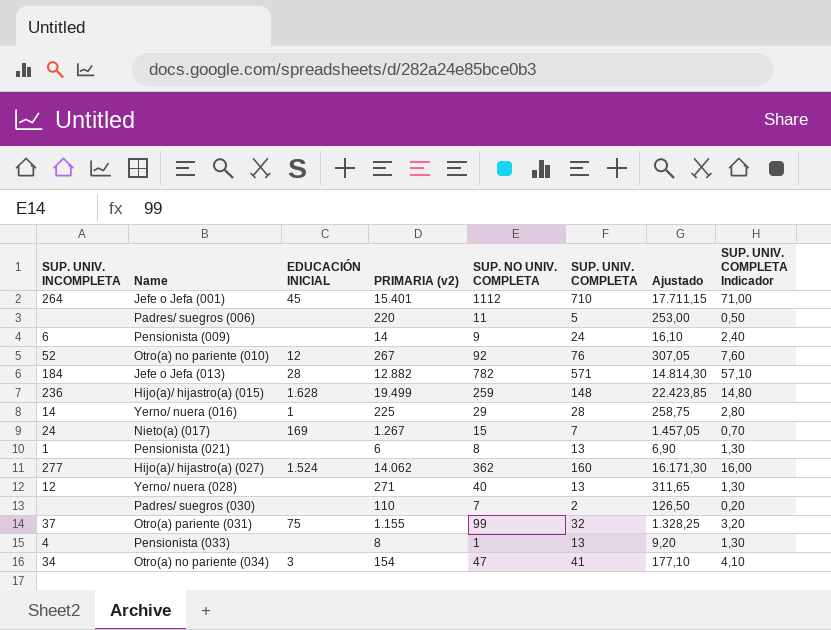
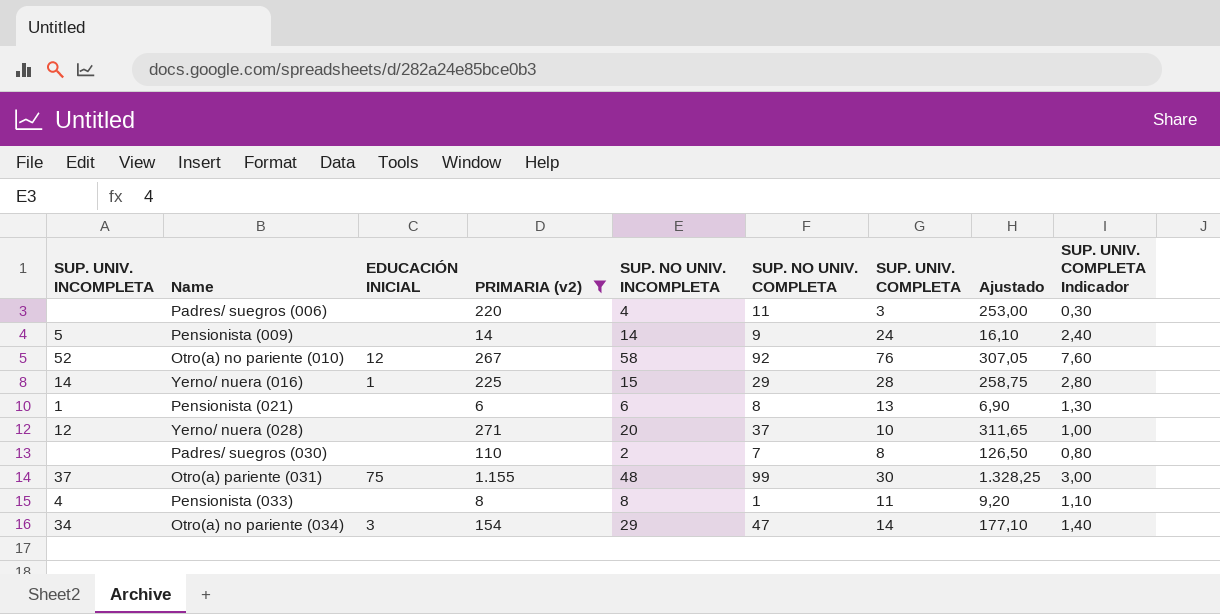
filter: none -> PRIMARIA (v2) <= 1.155
column SUP. NO UNIV. INCOMPLETA | position: none -> 5
Padres/ suegros (006) | SUP. UNIV. COMPLETA: 5 -> 3
Padres/ suegros (006) | SUP. UNIV. COMPLETA Indicador: 0,50 -> 0,30
Pensionista (009) | SUP. UNIV. INCOMPLETA: 6 -> 5
Yerno/ nuera (028) | SUP. NO UNIV. COMPLETA: 40 -> 37
Yerno/ nuera (028) | SUP. UNIV. COMPLETA: 13 -> 10
Yerno/ nuera (028) | SUP. UNIV. COMPLETA Indicador: 1,30 -> 1,00
Padres/ suegros (030) | SUP. UNIV. COMPLETA: 2 -> 8
Padres/ suegros (030) | SUP. UNIV. COMPLETA Indicador: 0,20 -> 0,80
Otro(a) pariente (031) | SUP. UNIV. COMPLETA: 32 -> 30
Otro(a) pariente (031) | SUP. UNIV. COMPLETA Indicador: 3,20 -> 3,00
Pensionista (033) | SUP. UNIV. COMPLETA: 13 -> 11
Pensionista (033) | SUP. UNIV. COMPLETA Indicador: 1,30 -> 1,10
Otro(a) no pariente (034) | SUP. UNIV. COMPLETA: 41 -> 14
Otro(a) no pariente (034) | SUP. UNIV. COMPLETA Indicador: 4,10 -> 1,40

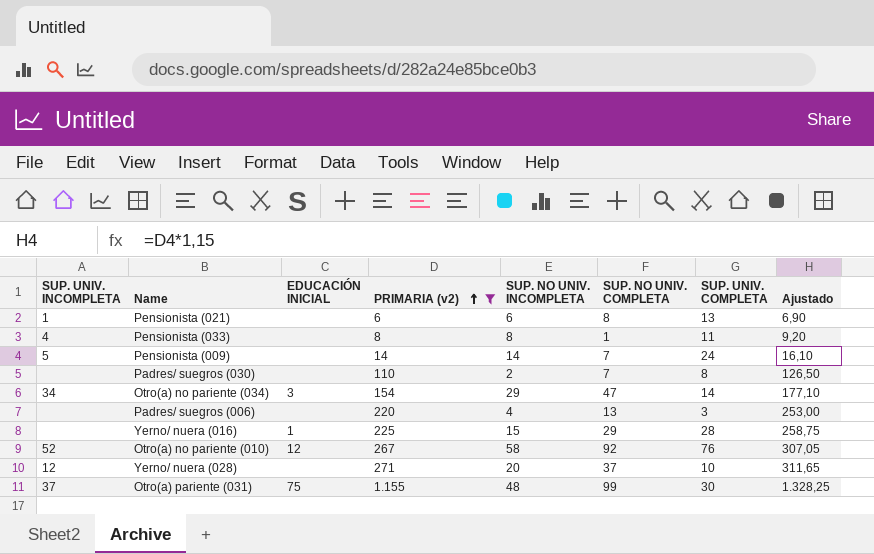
row order: none -> PRIMARIA (v2) ascending
column SUP. UNIV. COMPLETA Indicador | formula: [SUP. UNIV. COMPLETA] * 0,1 -> none
Pensionista (009) | SUP. NO UNIV. COMPLETA: 9 -> 7
Padres/ suegros (006) | SUP. NO UNIV. COMPLETA: 11 -> 13
Yerno/ nuera (016) | SUP. UNIV. INCOMPLETA: 14 -> none

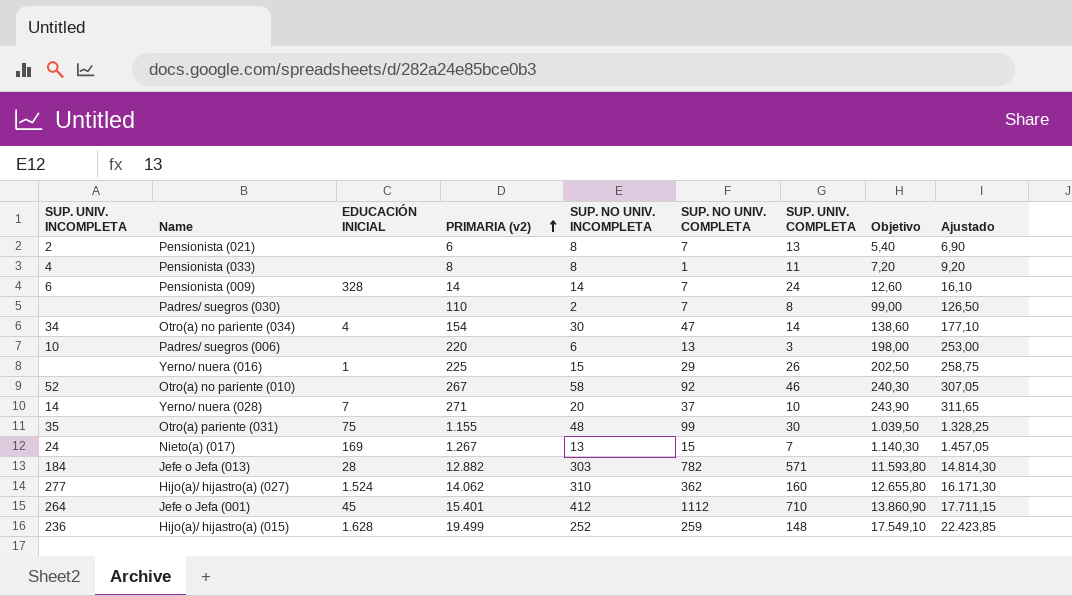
filter: PRIMARIA (v2) <= 1.155 -> none
column Objetivo | formula: none -> [PRIMARIA (v2)] * 0,9
Pensionista (021) | SUP. UNIV. INCOMPLETA: 1 -> 2
Pensionista (021) | SUP. NO UNIV. INCOMPLETA: 6 -> 8
Pensionista (021) | SUP. NO UNIV. COMPLETA: 8 -> 7
Pensionista (009) | SUP. UNIV. INCOMPLETA: 5 -> 6
Pensionista (009) | EDUCACIÓN INICIAL: none -> 328
Otro(a) no pariente (034) | EDUCACIÓN INICIAL: 3 -> 4
Otro(a) no pariente (034) | SUP. NO UNIV. INCOMPLETA: 29 -> 30
Padres/ suegros (006) | SUP. UNIV. INCOMPLETA: none -> 10
Padres/ suegros (006) | SUP. NO UNIV. INCOMPLETA: 4 -> 6
Yerno/ nuera (016) | SUP. UNIV. COMPLETA: 28 -> 26
Otro(a) no pariente (010) | EDUCACIÓN INICIAL: 12 -> none
Otro(a) no pariente (010) | SUP. UNIV. COMPLETA: 76 -> 46
Yerno/ nuera (028) | SUP. UNIV. INCOMPLETA: 12 -> 14
Yerno/ nuera (028) | EDUCACIÓN INICIAL: none -> 7
Otro(a) pariente (031) | SUP. UNIV. INCOMPLETA: 37 -> 35

